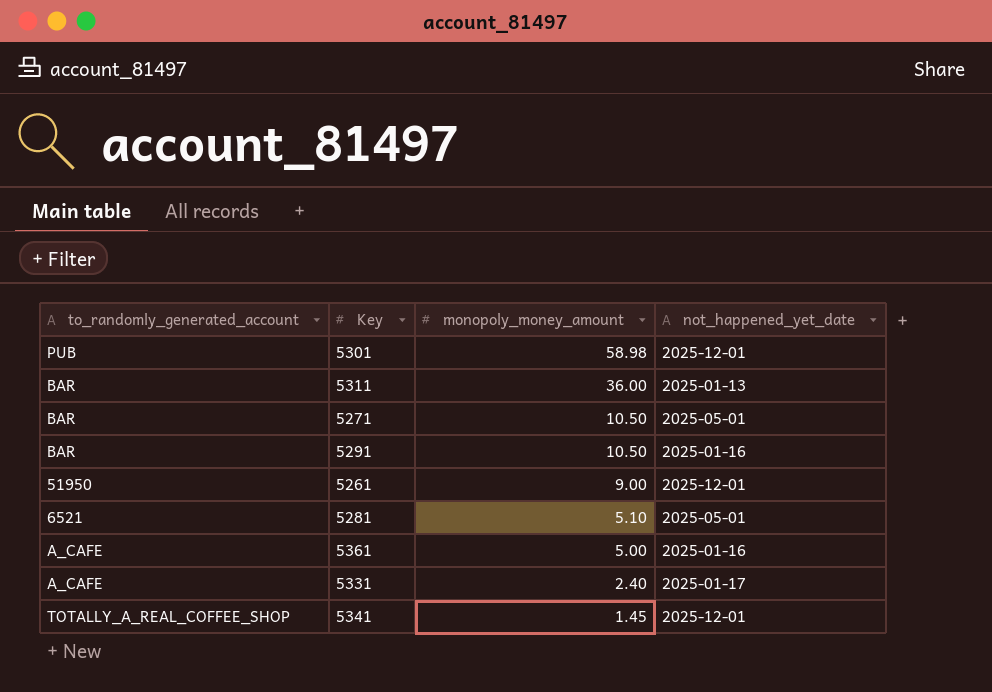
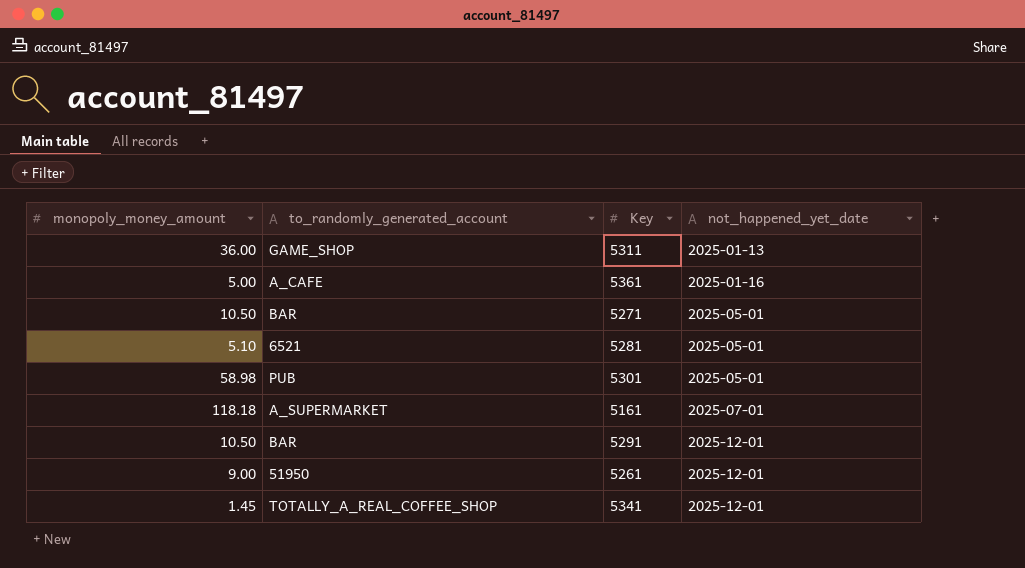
row order: monopoly_money_amount descending -> not_happened_yet_date ascending
column monopoly_money_amount | position: 3 -> 1
row 5331: A_CAFE | 2.40 | 2025-01-17 -> none
5311 | to_randomly_generated_account: BAR -> GAME_SHOP
5301 | not_happened_yet_date: 2025-12-01 -> 2025-05-01
row 5161: none -> 118.18 | A_SUPERMARKET | 2025-07-01
5291 | not_happened_yet_date: 2025-01-16 -> 2025-12-01

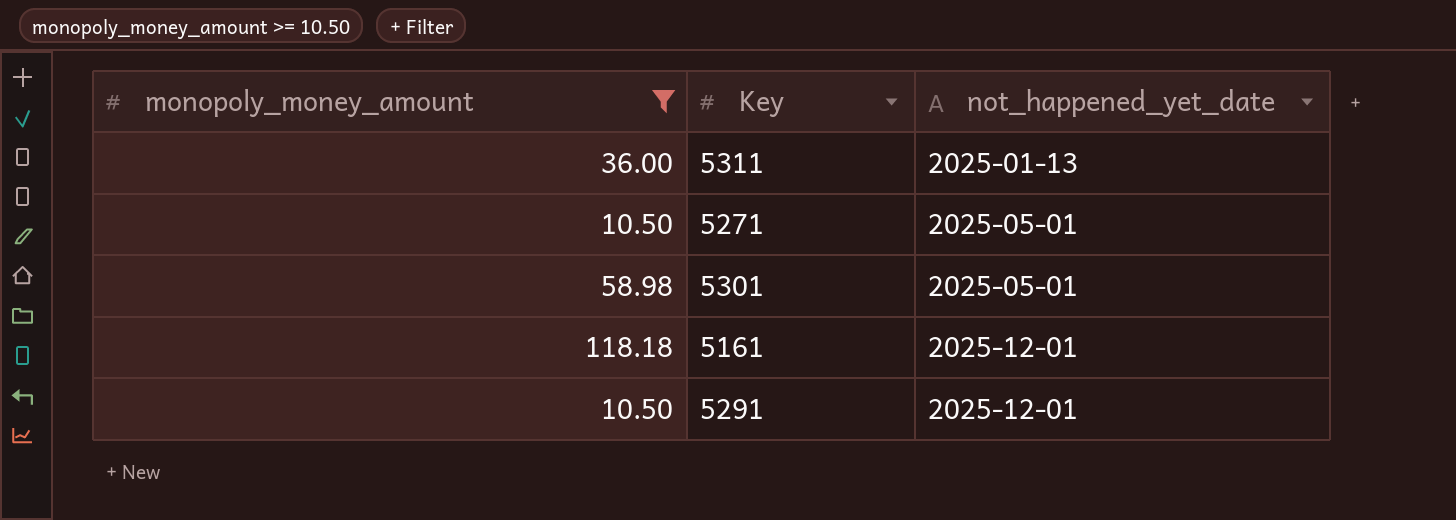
filter: none -> monopoly_money_amount >= 10.50
column to_randomly_generated_account | position: 2 -> none
5161 | not_happened_yet_date: 2025-07-01 -> 2025-12-01

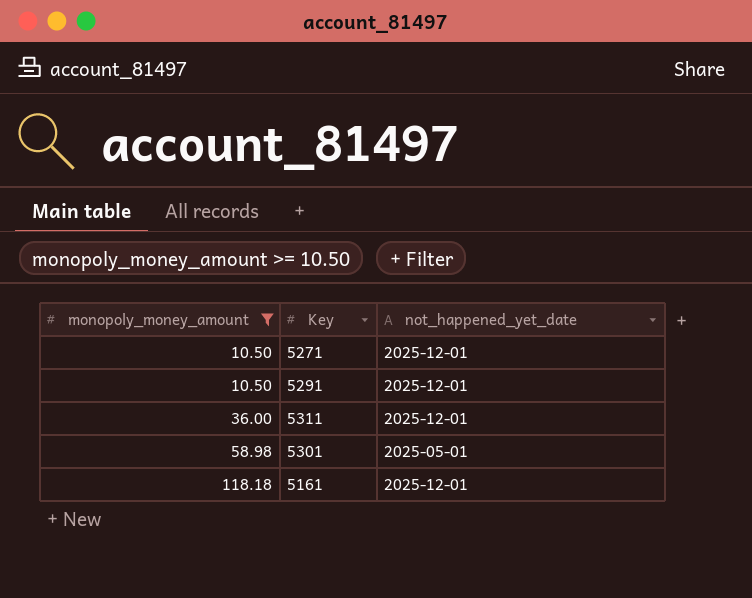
row order: not_happened_yet_date ascending -> monopoly_money_amount ascending
5271 | not_happened_yet_date: 2025-05-01 -> 2025-12-01
5311 | not_happened_yet_date: 2025-01-13 -> 2025-12-01

